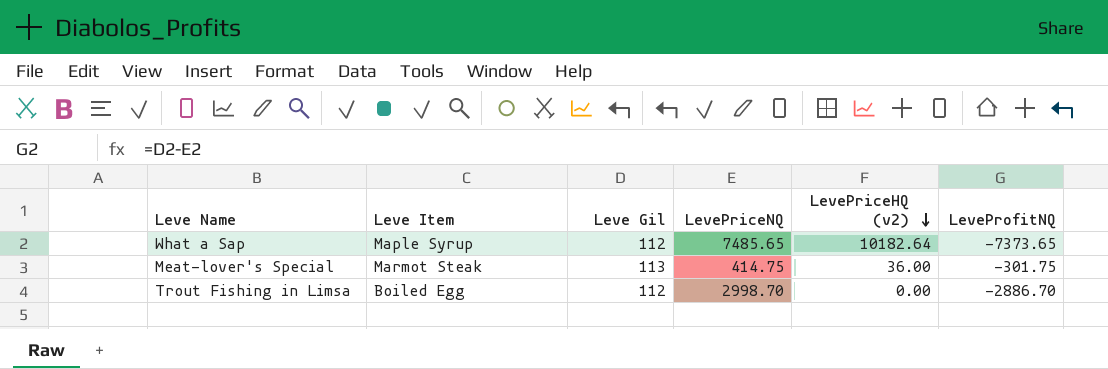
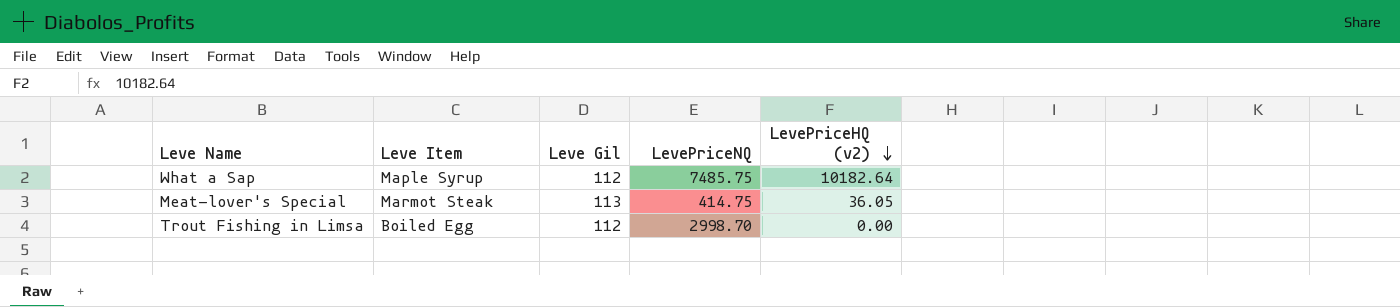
column LeveProfitNQ | formula: [Leve Gil] - [LevePriceNQ] -> none
What a Sap | LevePriceNQ: 7485.65 -> 7485.75
Meat-lover's Special | LevePriceHQ (v2): 36.00 -> 36.05

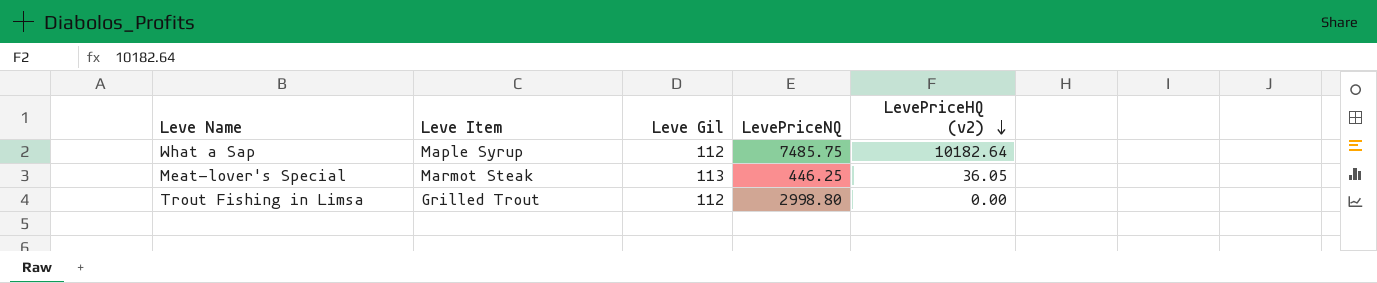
Meat-lover's Special | LevePriceNQ: 414.75 -> 446.25
Trout Fishing in Limsa | Leve Item: Boiled Egg -> Grilled Trout
Trout Fishing in Limsa | LevePriceNQ: 2998.70 -> 2998.80

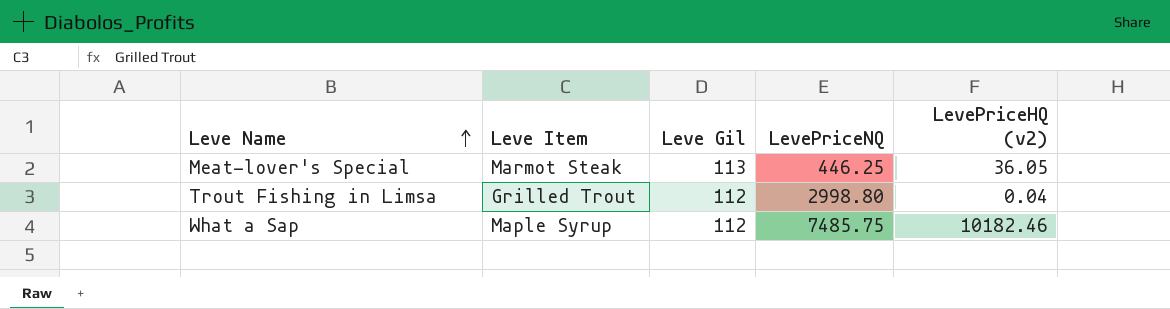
row order: LevePriceHQ (v2) descending -> Leve Name ascending
Trout Fishing in Limsa | LevePriceHQ (v2): 0.00 -> 0.04
What a Sap | LevePriceHQ (v2): 10182.64 -> 10182.46

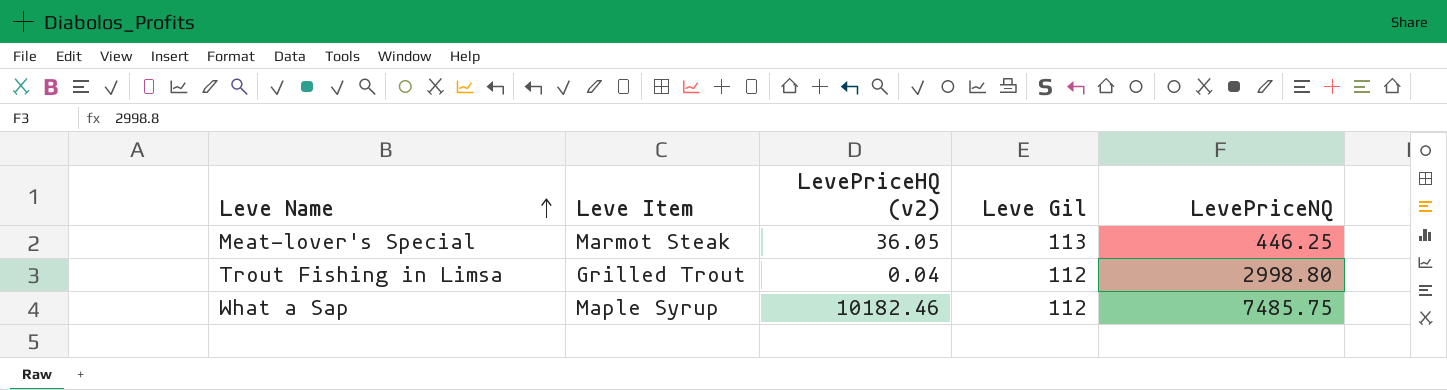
column LevePriceHQ (v2) | position: 5 -> 3

